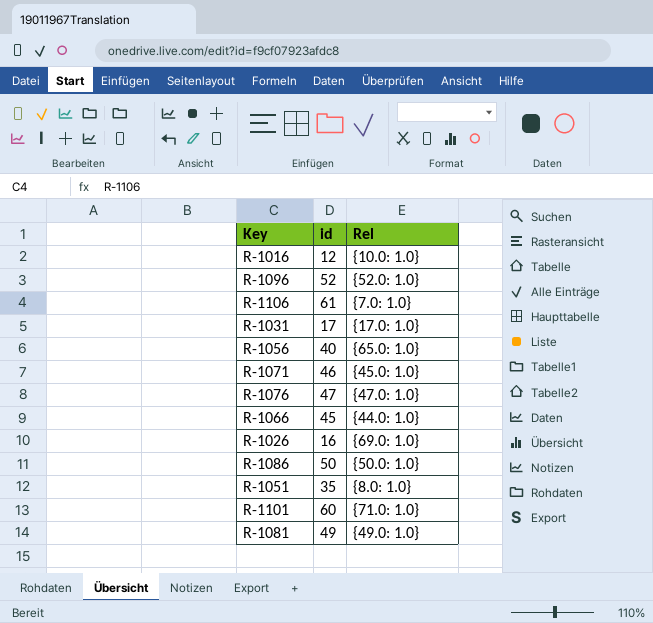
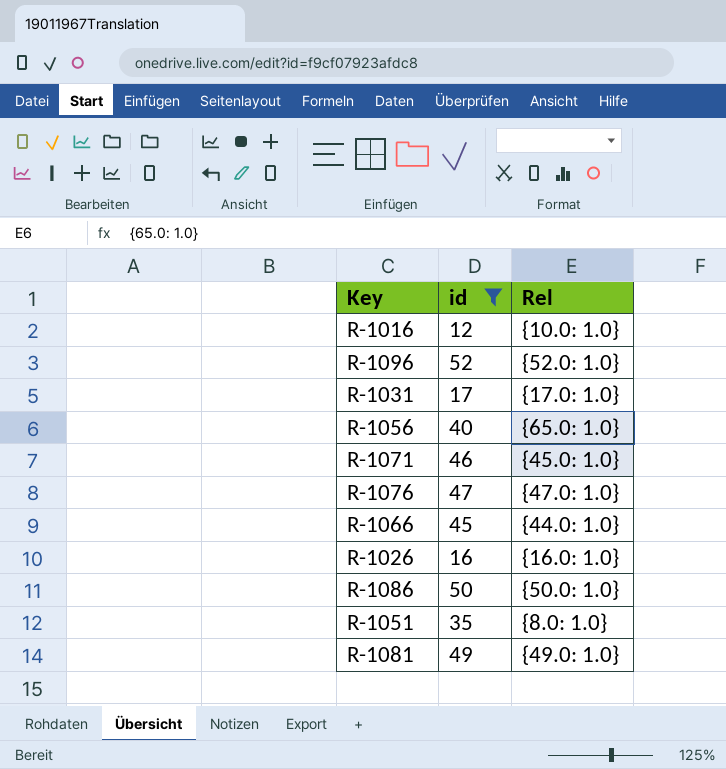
filter: none -> id <= 52
R-1026 | Rel: {69.0: 1.0} -> {16.0: 1.0}

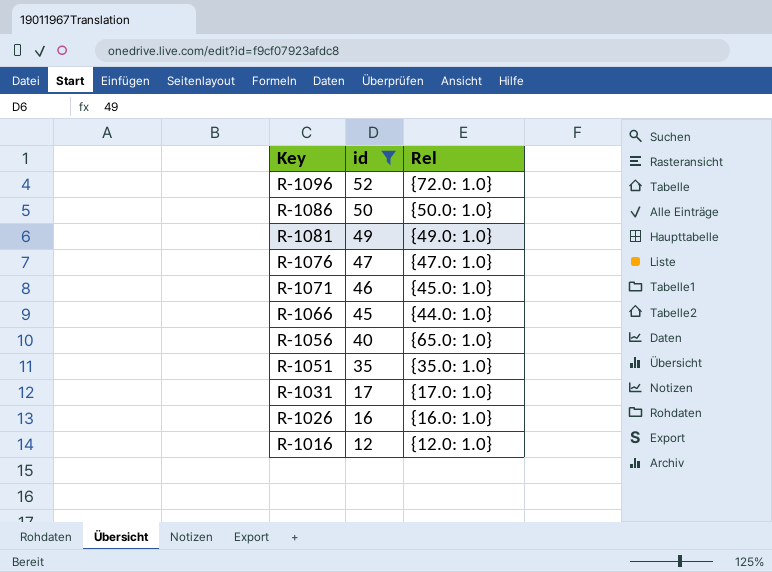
row order: none -> Key descending
R-1096 | Rel: {52.0: 1.0} -> {72.0: 1.0}
R-1051 | Rel: {8.0: 1.0} -> {35.0: 1.0}
R-1016 | Rel: {10.0: 1.0} -> {12.0: 1.0}

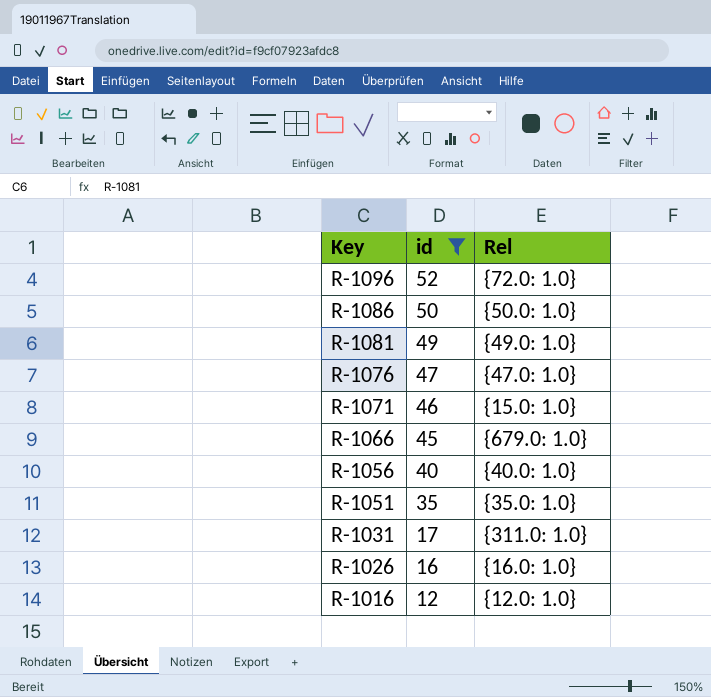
R-1071 | Rel: {45.0: 1.0} -> {15.0: 1.0}
R-1066 | Rel: {44.0: 1.0} -> {679.0: 1.0}
R-1056 | Rel: {65.0: 1.0} -> {40.0: 1.0}
R-1031 | Rel: {17.0: 1.0} -> {311.0: 1.0}

